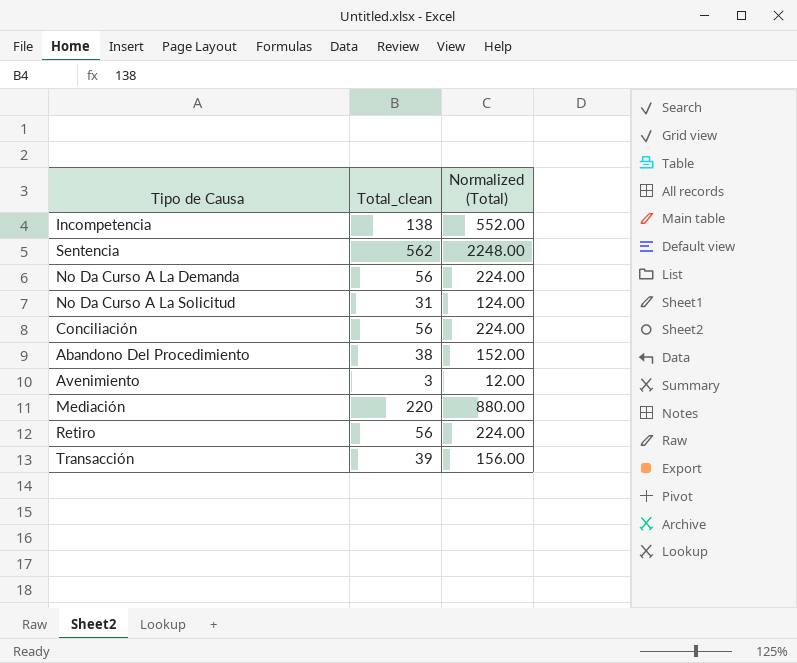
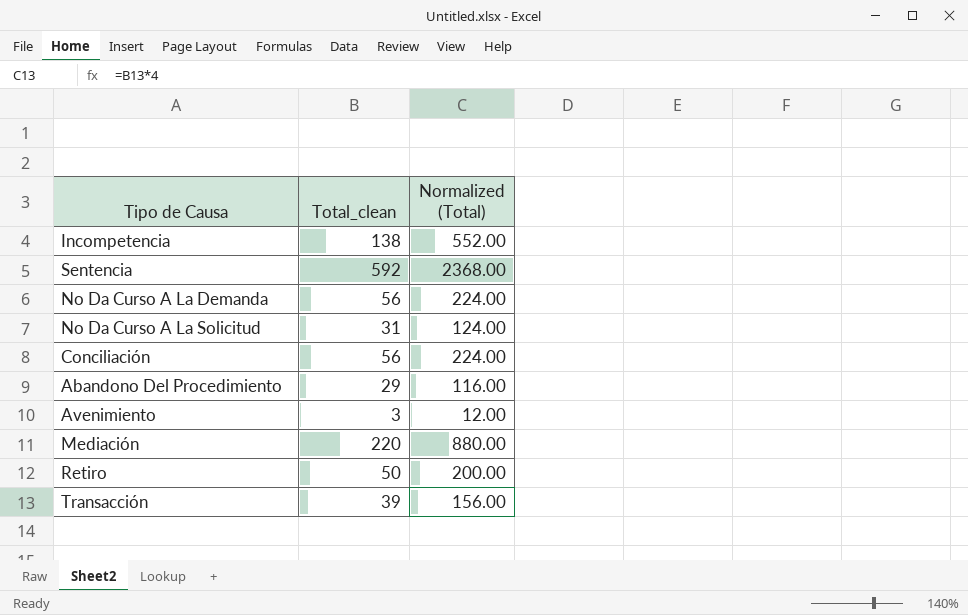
Sentencia | Total_clean: 562 -> 592
Sentencia | Normalized (Total): 2248.00 -> 2368.00
Abandono Del Procedimiento | Total_clean: 38 -> 29
Abandono Del Procedimiento | Normalized (Total): 152.00 -> 116.00
Retiro | Total_clean: 56 -> 50
Retiro | Normalized (Total): 224.00 -> 200.00

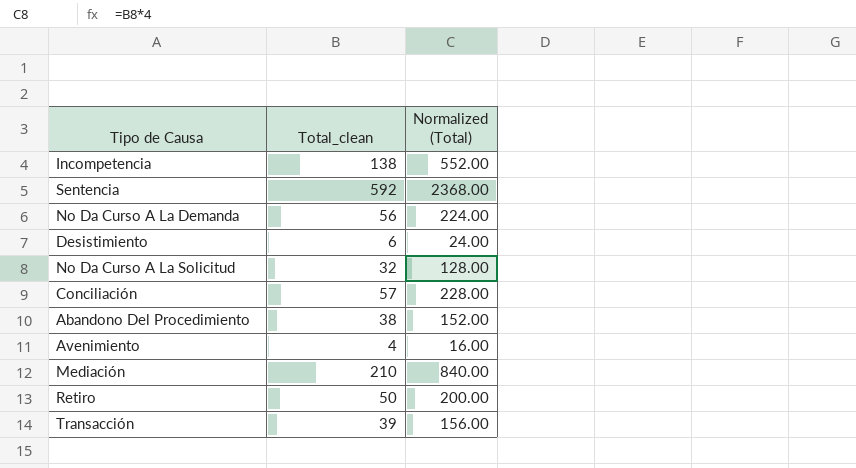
row Desistimiento: none -> 6 | 24.00
No Da Curso A La Solicitud | Total_clean: 31 -> 32
No Da Curso A La Solicitud | Normalized (Total): 124.00 -> 128.00
Conciliación | Total_clean: 56 -> 57
Conciliación | Normalized (Total): 224.00 -> 228.00
Abandono Del Procedimiento | Total_clean: 29 -> 38
Abandono Del Procedimiento | Normalized (Total): 116.00 -> 152.00
Avenimiento | Total_clean: 3 -> 4
Avenimiento | Normalized (Total): 12.00 -> 16.00
Mediación | Total_clean: 220 -> 210
Mediación | Normalized (Total): 880.00 -> 840.00

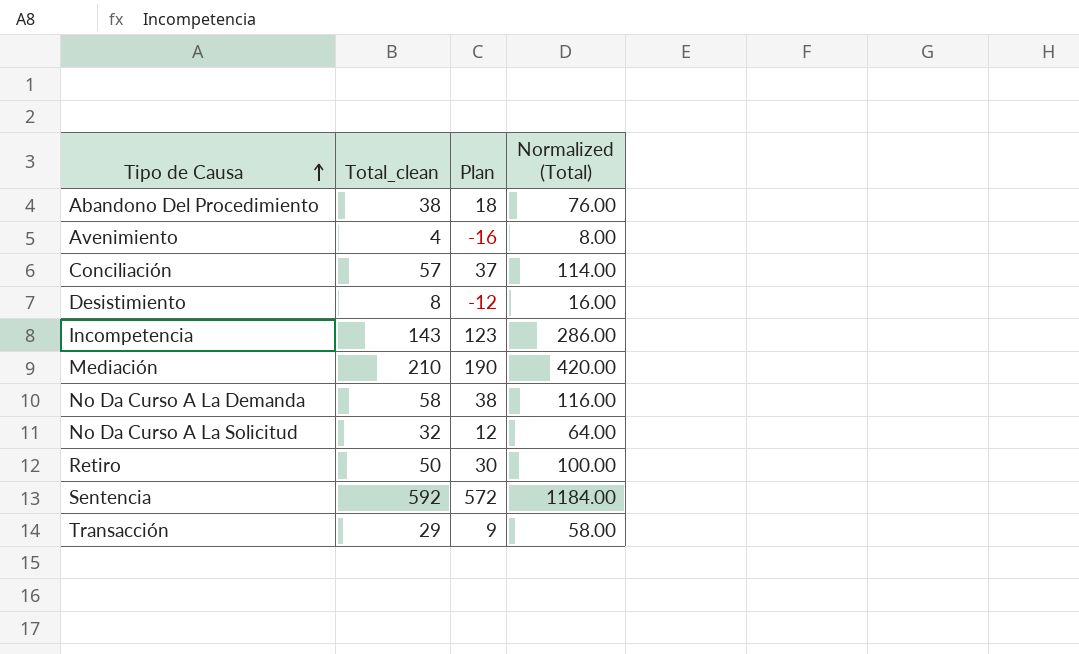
row order: none -> Tipo de Causa ascending
column Plan | formula: none -> [Total_clean] - 20
column Normalized (Total) | formula: [Total_clean] * 4 -> [Total_clean] * 2
Desistimiento | Total_clean: 6 -> 8
Incompetencia | Total_clean: 138 -> 143
No Da Curso A La Demanda | Total_clean: 56 -> 58
Transacción | Total_clean: 39 -> 29

